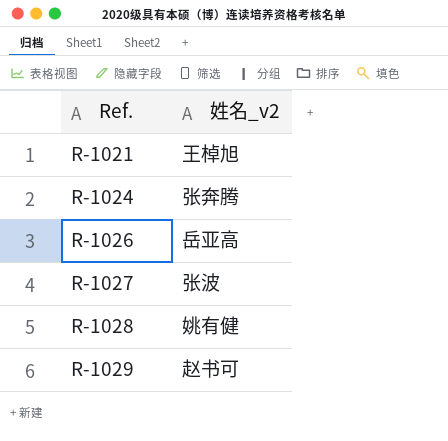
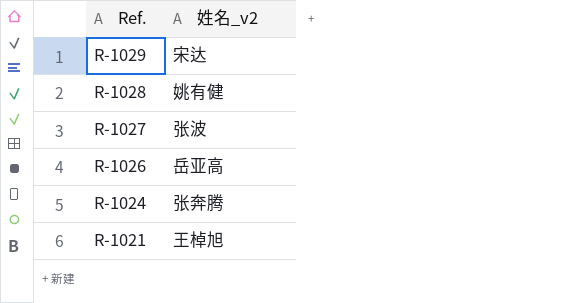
row order: Ref. ascending -> Ref. descending
R-1029 | 姓名_v2: 赵书可 -> 宋达

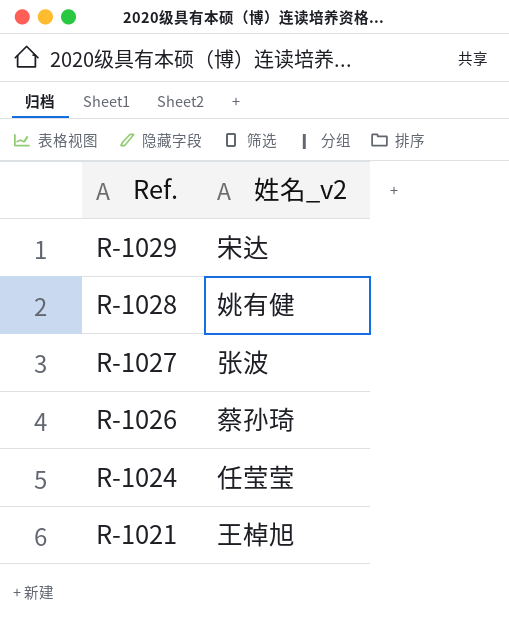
R-1026 | 姓名_v2: 岳亚高 -> 蔡孙琦
R-1024 | 姓名_v2: 张奔腾 -> 任莹莹

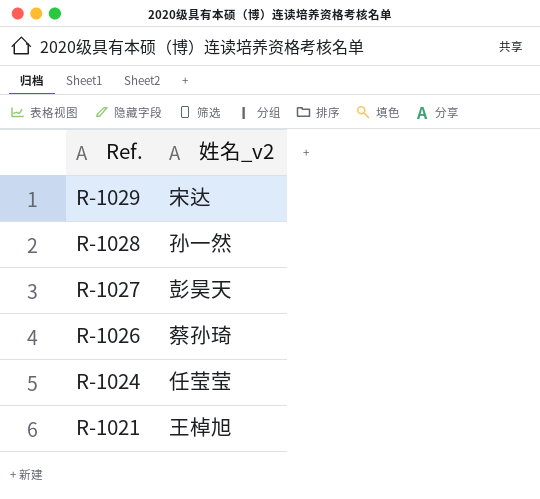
R-1028 | 姓名_v2: 姚有健 -> 孙一然
R-1027 | 姓名_v2: 张波 -> 彭昊天

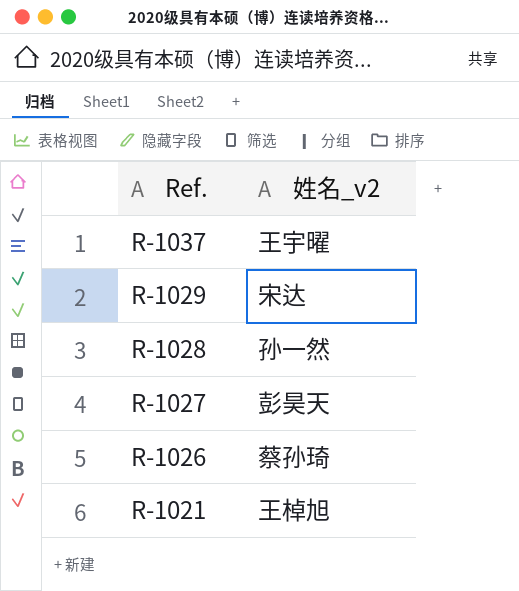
row R-1024: 任莹莹 -> none
row R-1037: none -> 王宇曜

